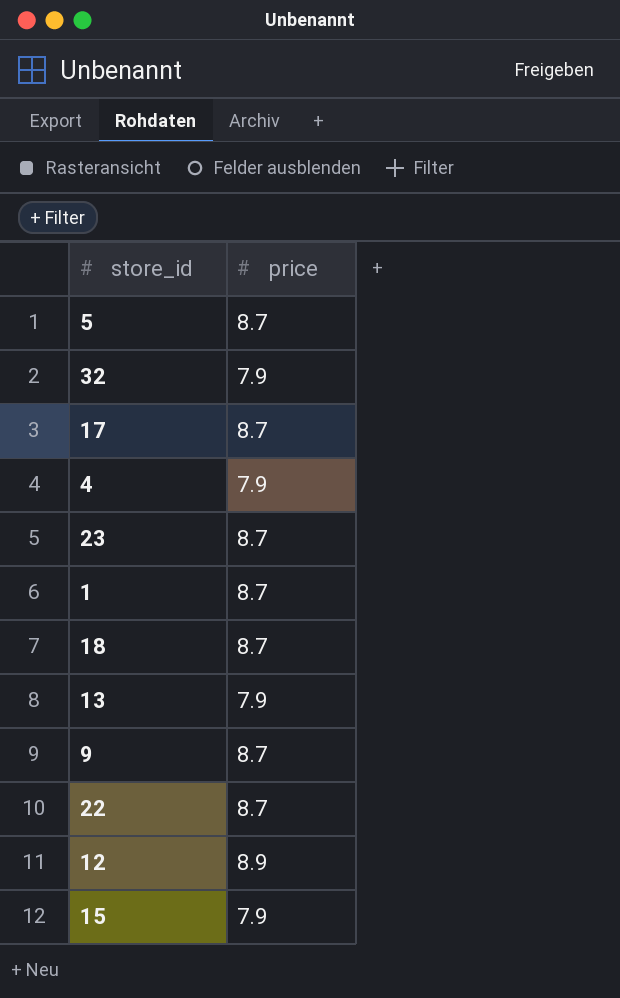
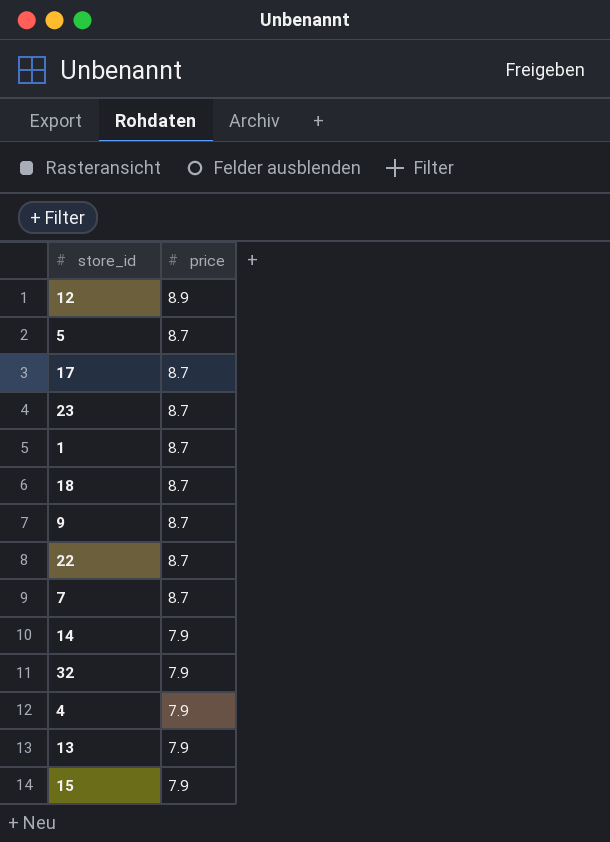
row order: none -> price descending
row 7: none -> 8.7
row 14: none -> 7.9

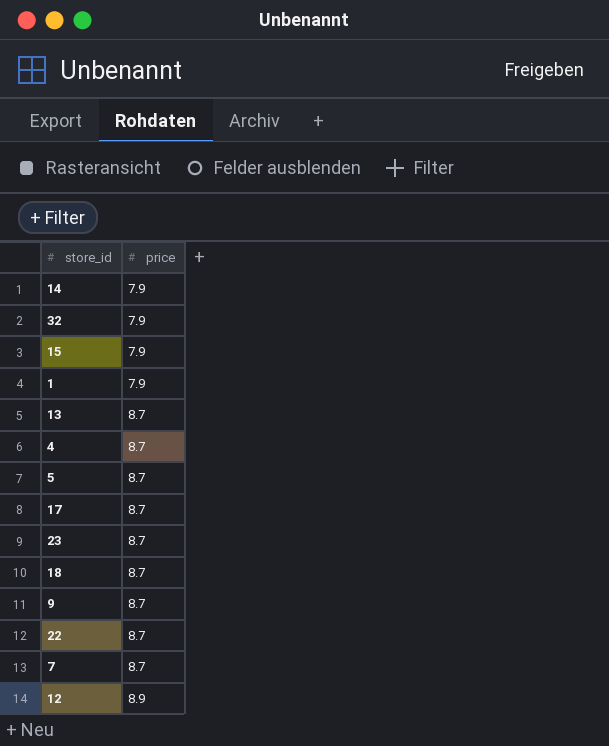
row order: price descending -> price ascending
1 | price: 8.7 -> 7.9
13 | price: 7.9 -> 8.7
4 | price: 7.9 -> 8.7

